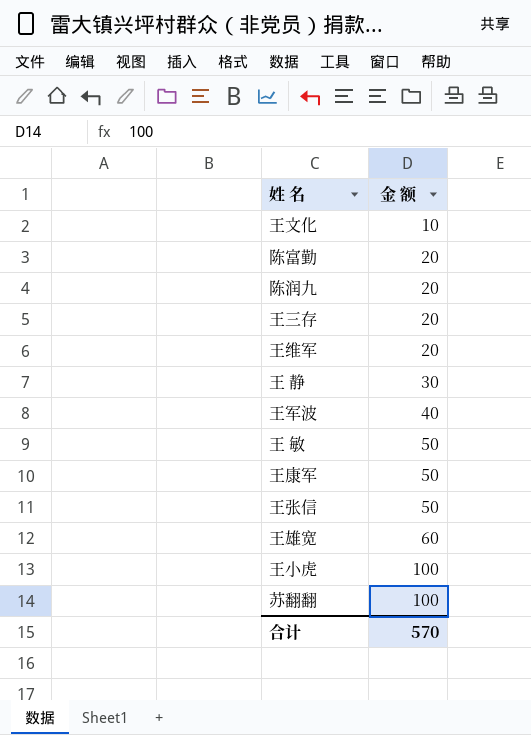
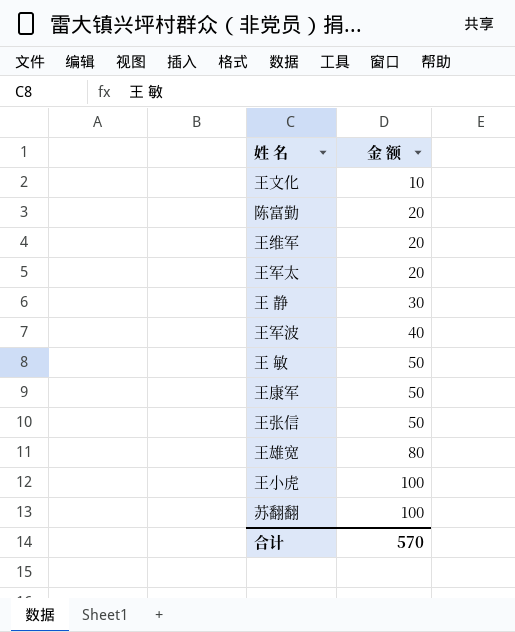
row 陈润九: 20 -> none
row 王三存: 20 -> none
row 王军太: none -> 20
王雄宽 | 金 额: 60 -> 80

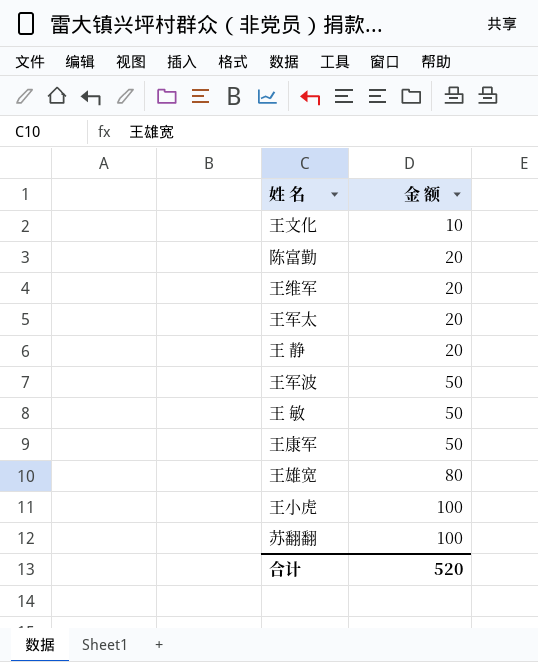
row 王张信: 50 -> none
王 静 | 金 额: 30 -> 20
王军波 | 金 额: 40 -> 50
合计 | 金 额: 570 -> 520

